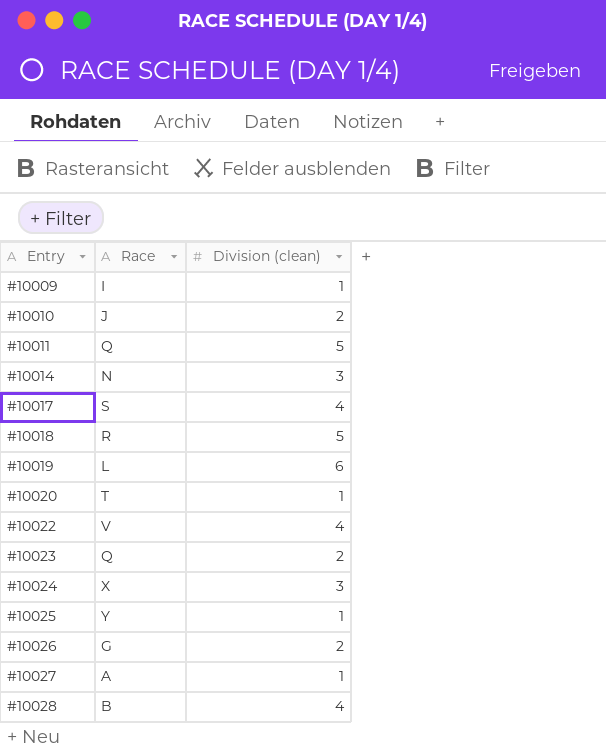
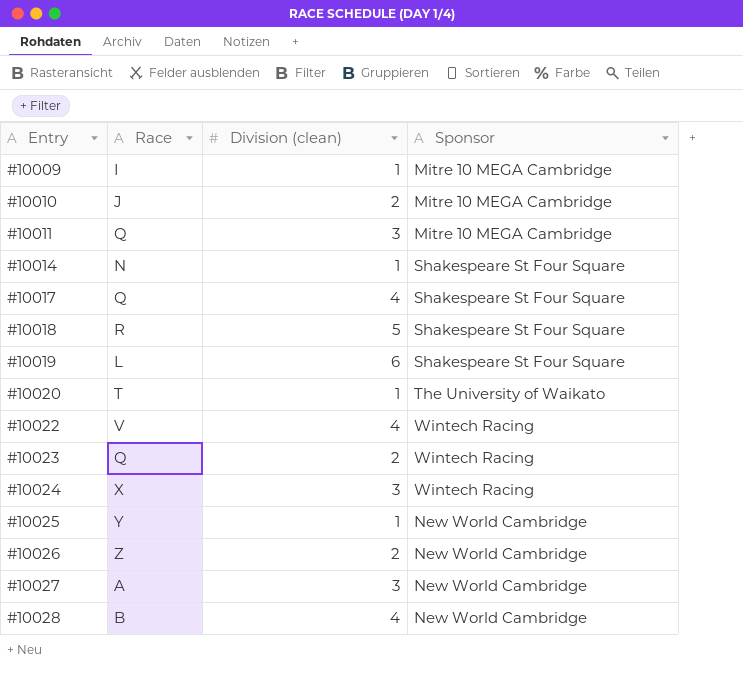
column Sponsor | position: none -> 4
#10011 | Division (clean): 5 -> 3
#10014 | Division (clean): 3 -> 1
#10017 | Race: S -> Q
#10026 | Race: G -> Z
#10027 | Division (clean): 1 -> 3

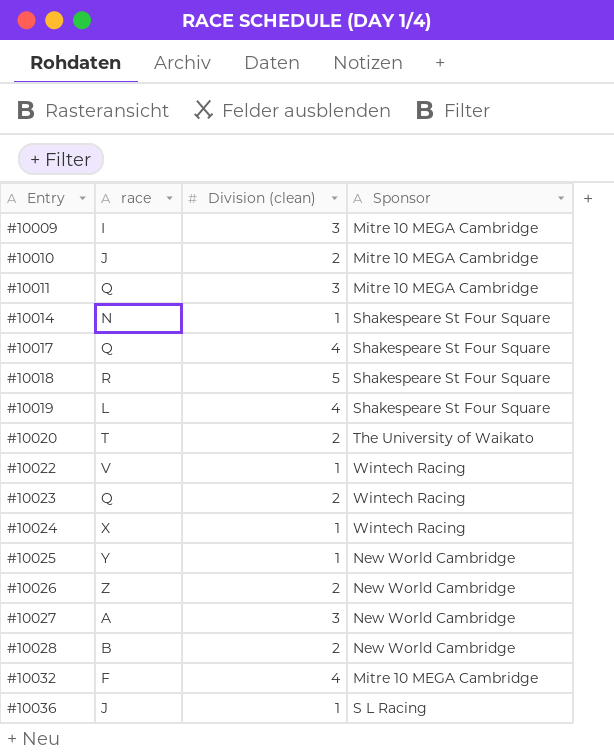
column name: Race -> race
#10009 | Division (clean): 1 -> 3
#10019 | Division (clean): 6 -> 4
#10020 | Division (clean): 1 -> 2
#10022 | Division (clean): 4 -> 1
#10024 | Division (clean): 3 -> 1
#10028 | Division (clean): 4 -> 2
row #10032: none -> F | 4 | Mitre 10 MEGA Cambridge
row #10036: none -> J | 1 | S L Racing

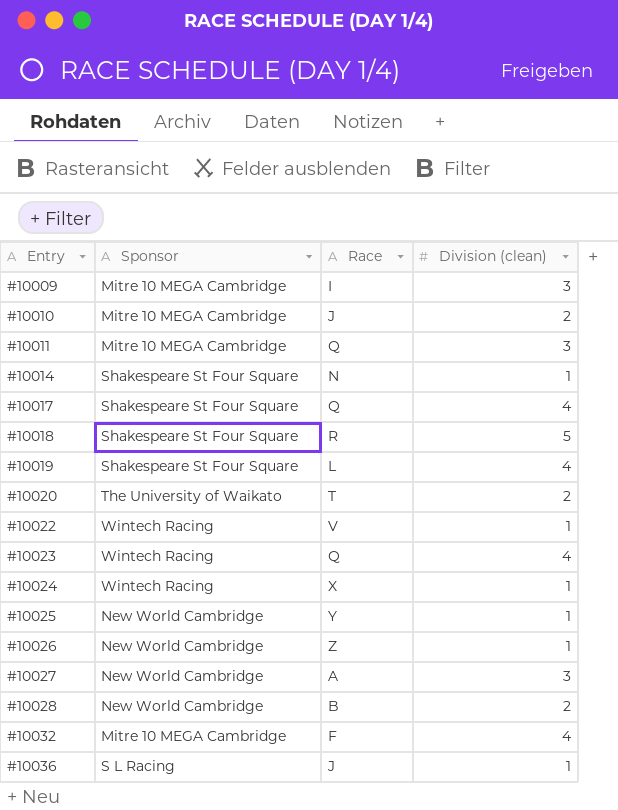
column Sponsor | position: 4 -> 2
column name: race -> Race
#10023 | Division (clean): 2 -> 4
#10026 | Division (clean): 2 -> 1

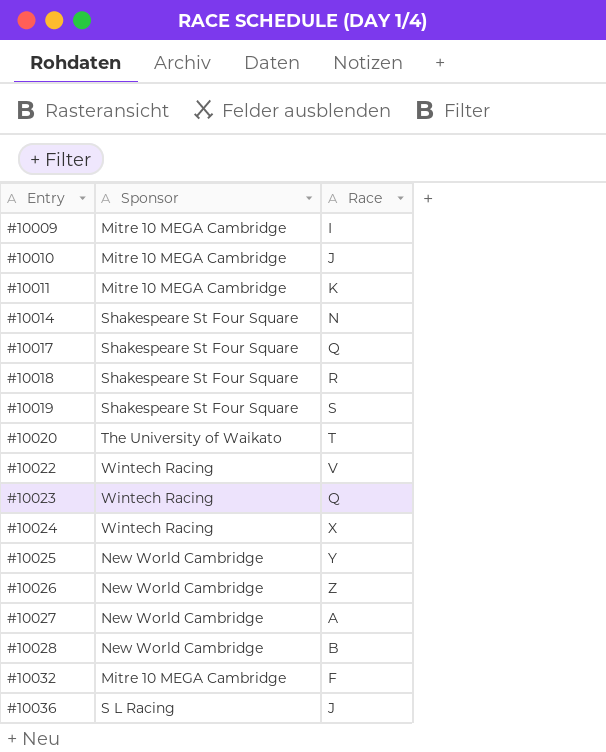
column Division (clean) | position: 4 -> none
#10011 | Race: Q -> K
#10019 | Race: L -> S

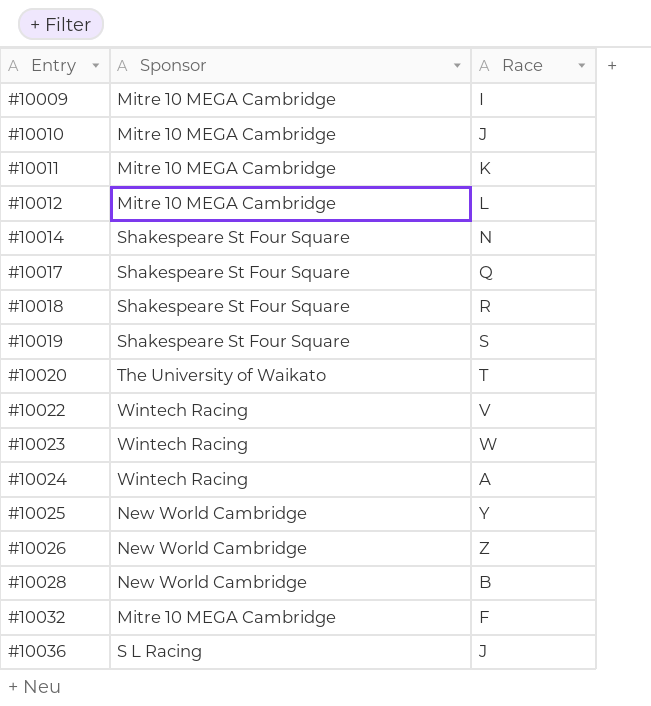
row #10027: New World Cambridge | A -> none
row #10012: none -> Mitre 10 MEGA Cambridge | L
#10023 | Race: Q -> W
#10024 | Race: X -> A

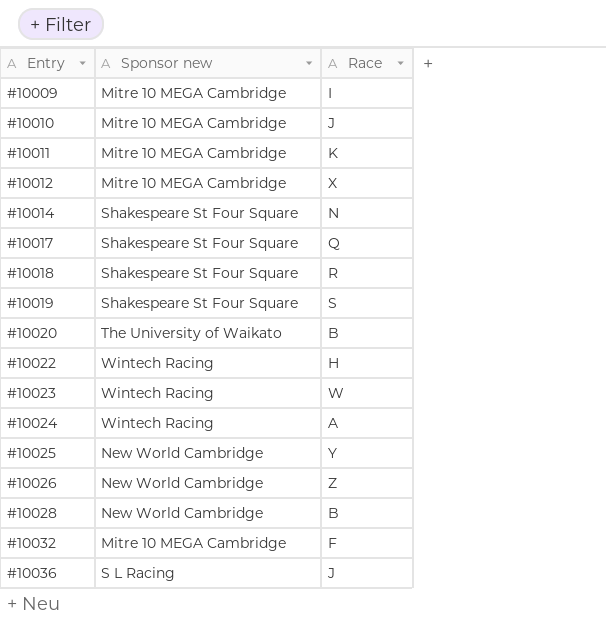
column name: Sponsor -> Sponsor new
#10012 | Race: L -> X
#10020 | Race: T -> B
#10022 | Race: V -> H

